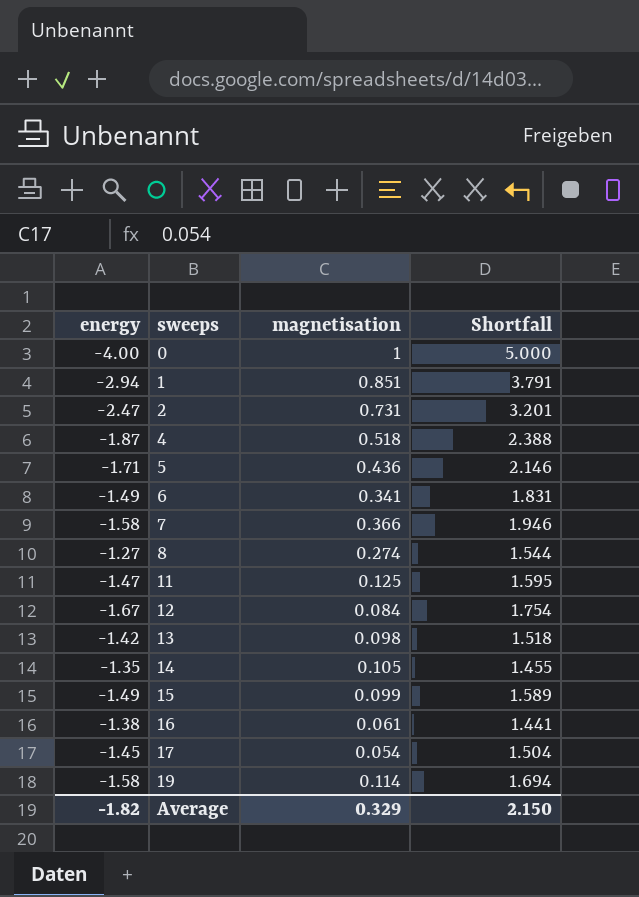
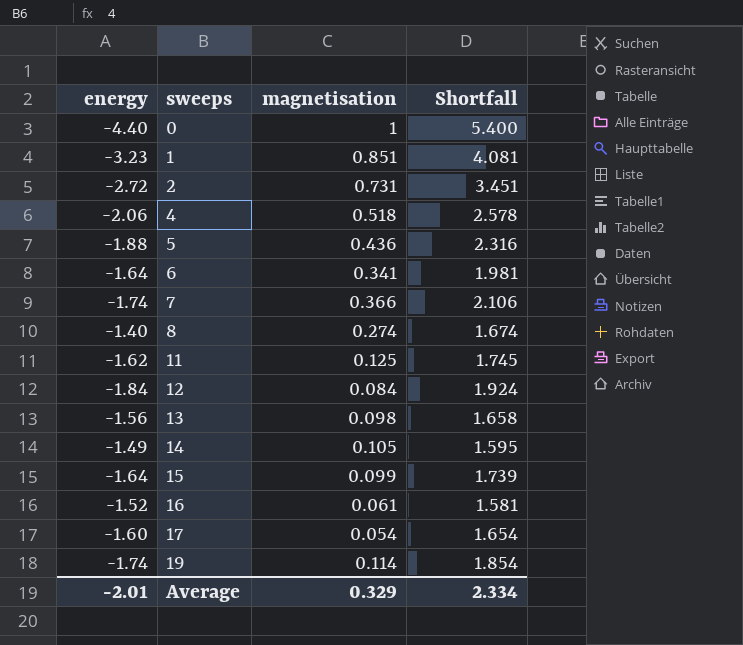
0 | energy: -4.00 -> -4.40
0 | Shortfall: 5.000 -> 5.400
1 | energy: -2.94 -> -3.23
1 | Shortfall: 3.791 -> 4.081
2 | energy: -2.47 -> -2.72
2 | Shortfall: 3.201 -> 3.451
4 | energy: -1.87 -> -2.06
4 | Shortfall: 2.388 -> 2.578
5 | energy: -1.71 -> -1.88
5 | Shortfall: 2.146 -> 2.316
6 | energy: -1.49 -> -1.64
6 | Shortfall: 1.831 -> 1.981
7 | energy: -1.58 -> -1.74
7 | Shortfall: 1.946 -> 2.106
8 | energy: -1.27 -> -1.40
8 | Shortfall: 1.544 -> 1.674
11 | energy: -1.47 -> -1.62
11 | Shortfall: 1.595 -> 1.745
12 | energy: -1.67 -> -1.84
12 | Shortfall: 1.754 -> 1.924
13 | energy: -1.42 -> -1.56
13 | Shortfall: 1.518 -> 1.658
14 | energy: -1.35 -> -1.49
14 | Shortfall: 1.455 -> 1.595
15 | energy: -1.49 -> -1.64
15 | Shortfall: 1.589 -> 1.739
16 | energy: -1.38 -> -1.52
16 | Shortfall: 1.441 -> 1.581
17 | energy: -1.45 -> -1.60
17 | Shortfall: 1.504 -> 1.654
19 | energy: -1.58 -> -1.74
19 | Shortfall: 1.694 -> 1.854
Average | energy: -1.82 -> -2.01
Average | Shortfall: 2.150 -> 2.334

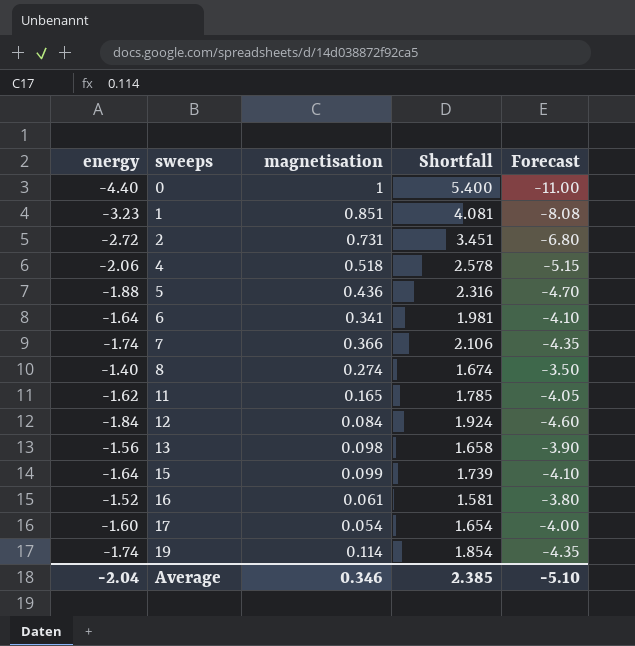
column Forecast | formula: none -> [energy] * 2.5
row 14: -1.49 | 0.105 | 1.595 -> none
11 | magnetisation: 0.125 -> 0.165
11 | Shortfall: 1.745 -> 1.785
Average | energy: -2.01 -> -2.04
Average | magnetisation: 0.329 -> 0.346
Average | Shortfall: 2.334 -> 2.385

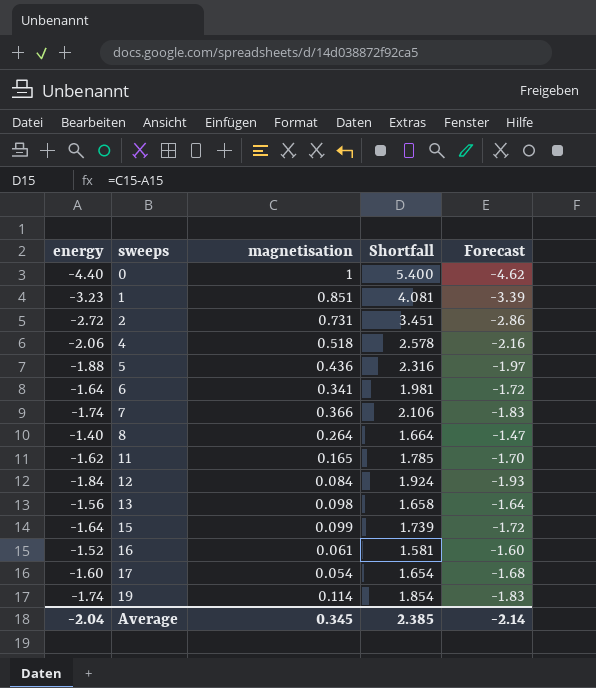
column Forecast | formula: [energy] * 2.5 -> [energy] * 1.05
8 | magnetisation: 0.274 -> 0.264
8 | Shortfall: 1.674 -> 1.664
Average | magnetisation: 0.346 -> 0.345
Average | Forecast: -5.10 -> -2.14

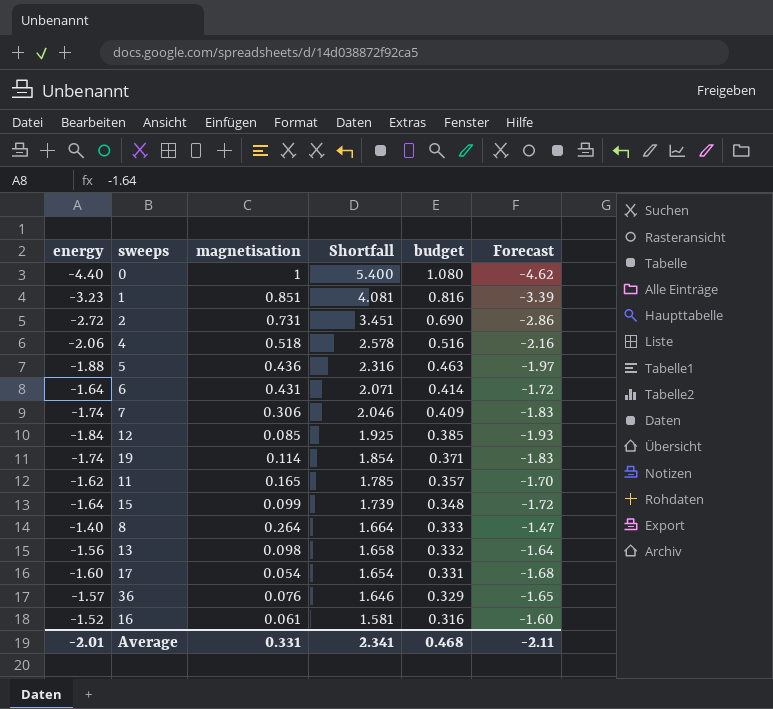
row order: sweeps ascending -> Shortfall descending
column budget | formula: none -> [Shortfall] * 0.2
6 | magnetisation: 0.341 -> 0.431
6 | Shortfall: 1.981 -> 2.071
7 | magnetisation: 0.366 -> 0.306
7 | Shortfall: 2.106 -> 2.046
12 | magnetisation: 0.084 -> 0.085
12 | Shortfall: 1.924 -> 1.925
row 36: none -> -1.57 | 0.076 | 1.646 | 0.329 | -1.65
Average | energy: -2.04 -> -2.01
Average | magnetisation: 0.345 -> 0.331
Average | Shortfall: 2.385 -> 2.341
Average | Forecast: -2.14 -> -2.11

